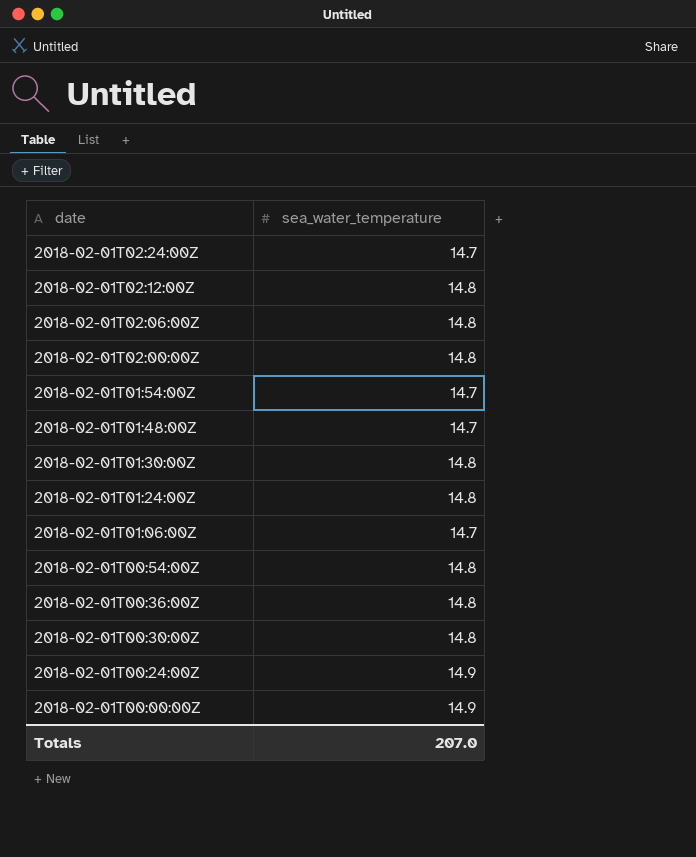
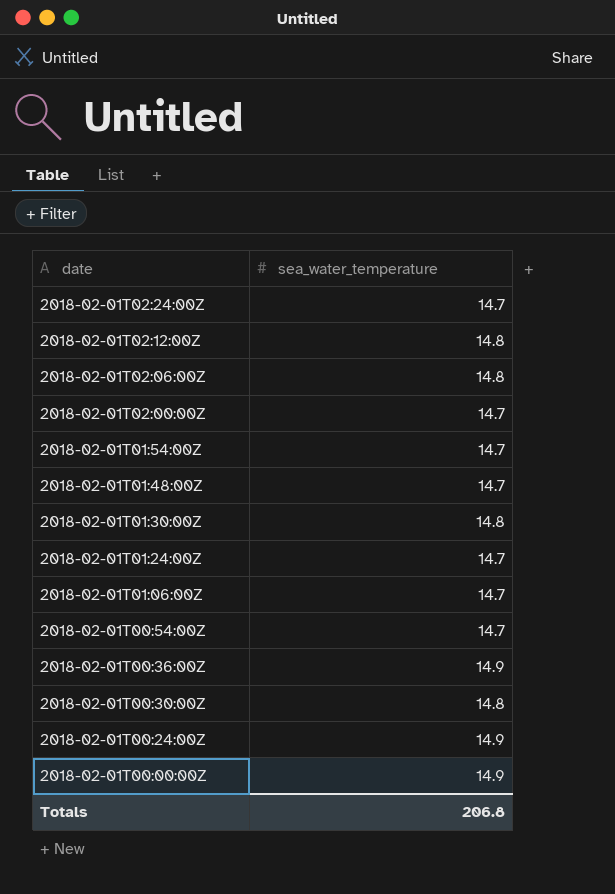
2018-02-01T02:00:00Z | sea_water_temperature: 14.8 -> 14.7
2018-02-01T01:24:00Z | sea_water_temperature: 14.8 -> 14.7
2018-02-01T00:54:00Z | sea_water_temperature: 14.8 -> 14.7
2018-02-01T00:36:00Z | sea_water_temperature: 14.8 -> 14.9
Totals | sea_water_temperature: 207.0 -> 206.8

